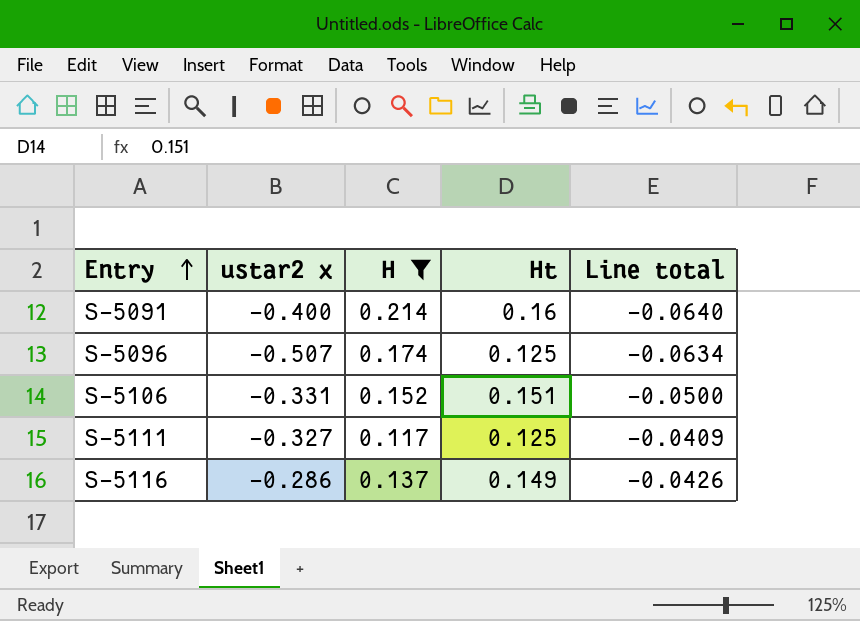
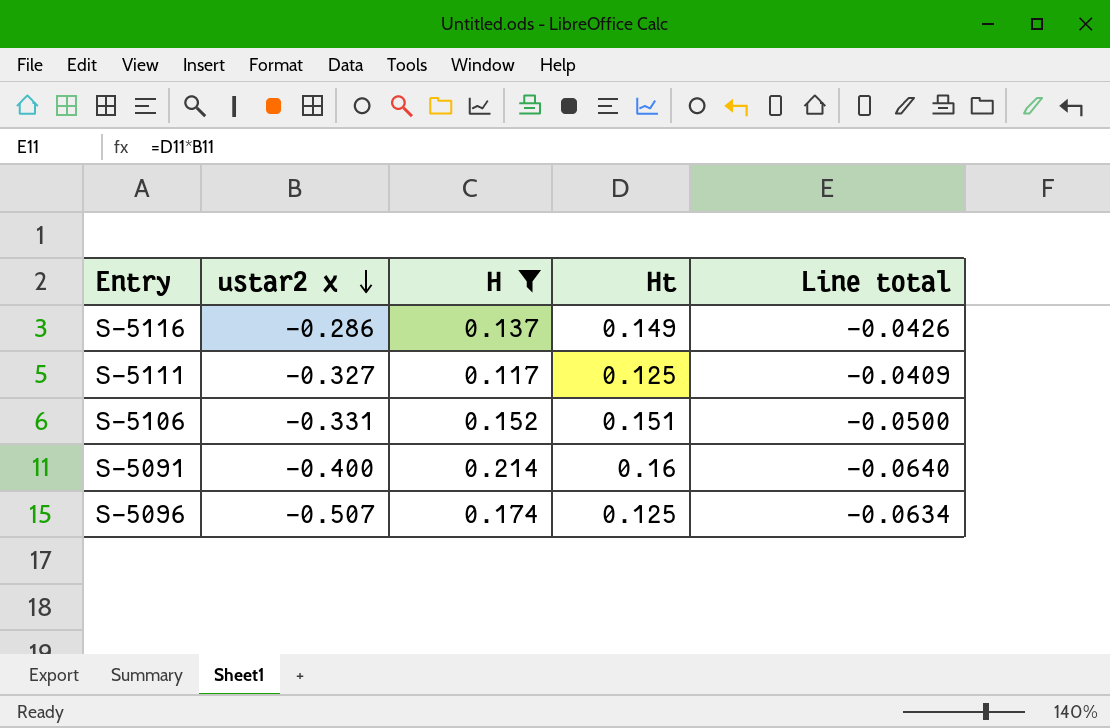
row order: Entry ascending -> ustar2 x descending

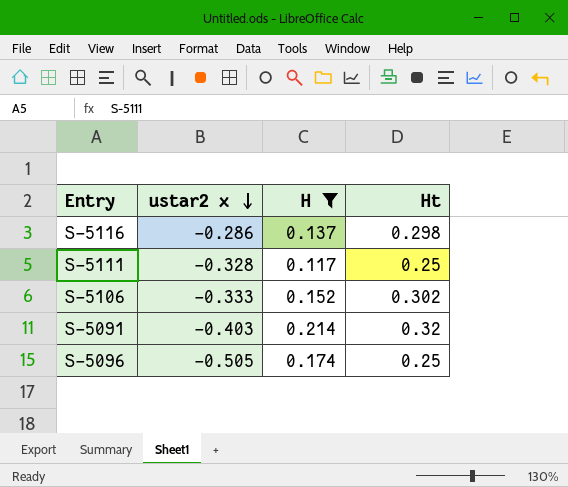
column Line total | formula: [ustar2 x] * [Ht] -> none
S-5116 | Ht: 0.149 -> 0.298
S-5111 | ustar2 x: -0.327 -> -0.328
S-5111 | Ht: 0.125 -> 0.25
S-5106 | ustar2 x: -0.331 -> -0.333
S-5106 | Ht: 0.151 -> 0.302
S-5091 | ustar2 x: -0.400 -> -0.403
S-5091 | Ht: 0.16 -> 0.32
S-5096 | ustar2 x: -0.507 -> -0.505
S-5096 | Ht: 0.125 -> 0.25

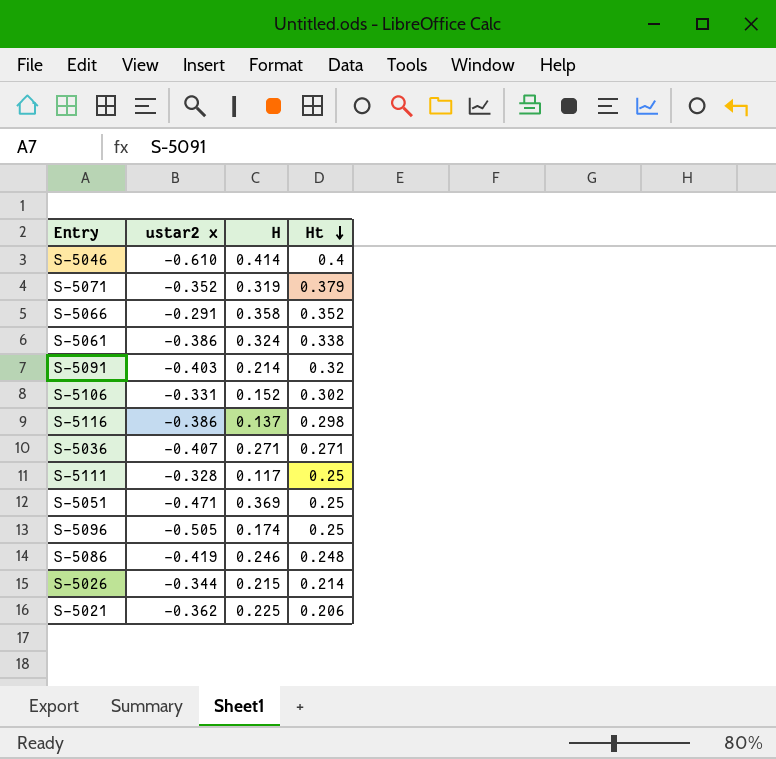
filter: H <= 0.214 -> none
row order: ustar2 x descending -> Ht descending
S-5106 | ustar2 x: -0.333 -> -0.331
S-5116 | ustar2 x: -0.286 -> -0.386

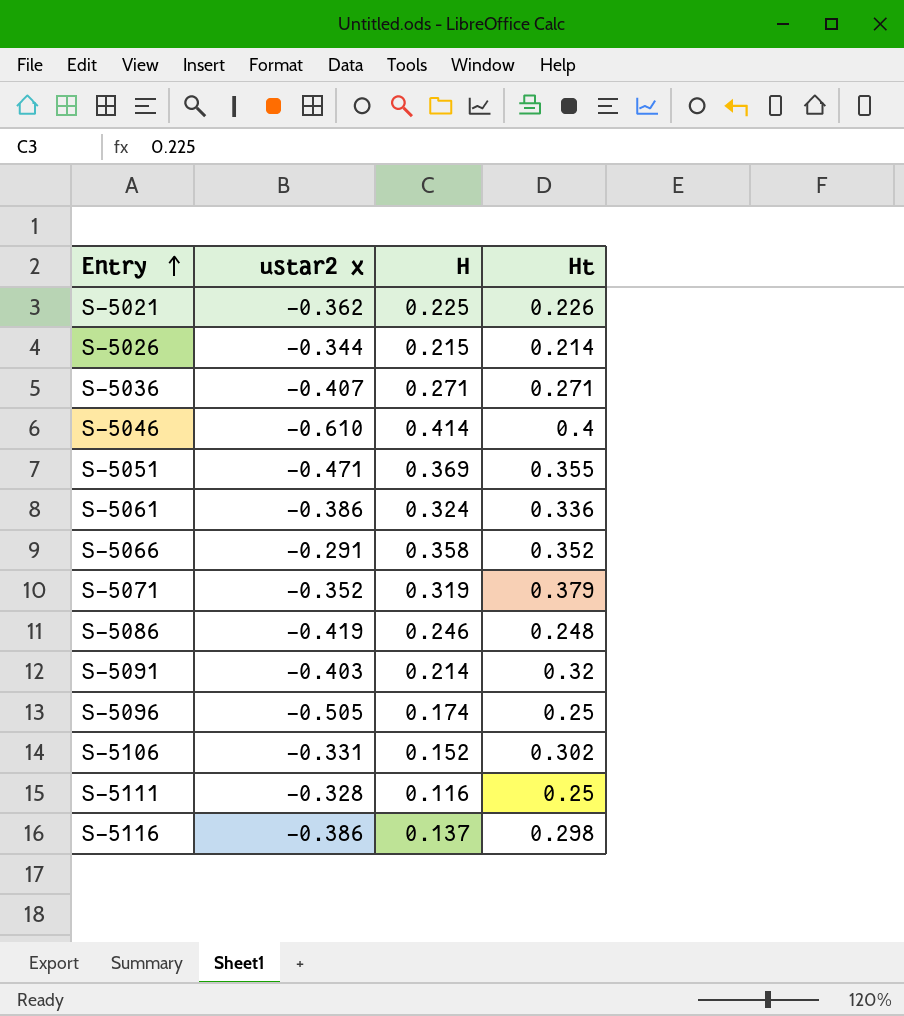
row order: Ht descending -> Entry ascending
S-5021 | Ht: 0.206 -> 0.226
S-5051 | Ht: 0.25 -> 0.355
S-5061 | Ht: 0.338 -> 0.336
S-5111 | H: 0.117 -> 0.116

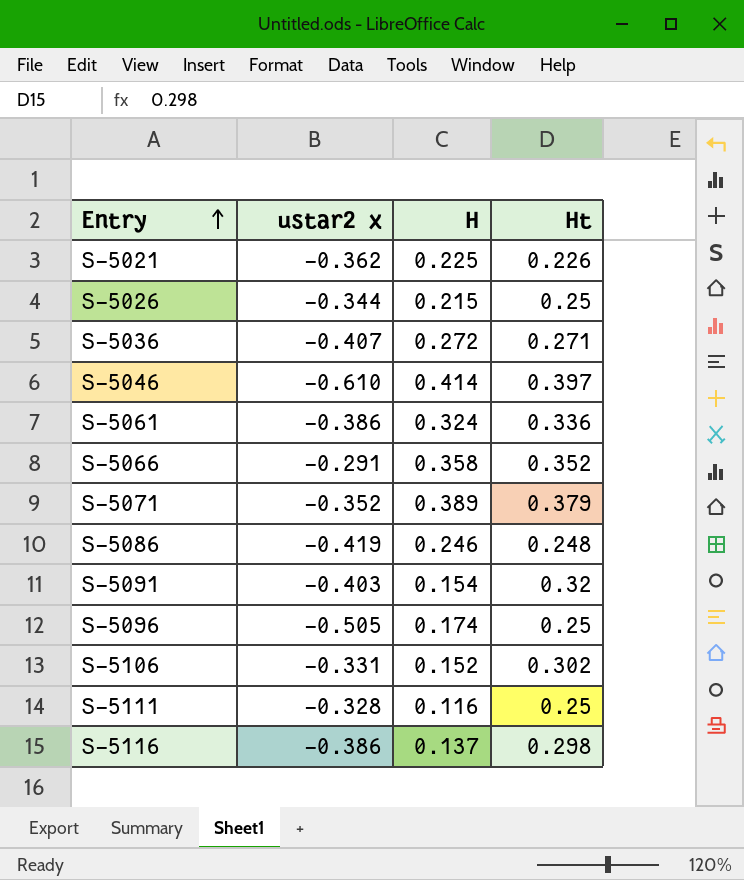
row S-5051: -0.471 | 0.369 | 0.355 -> none
S-5026 | Ht: 0.214 -> 0.25
S-5036 | H: 0.271 -> 0.272
S-5046 | Ht: 0.4 -> 0.397
S-5071 | H: 0.319 -> 0.389
S-5091 | H: 0.214 -> 0.154

